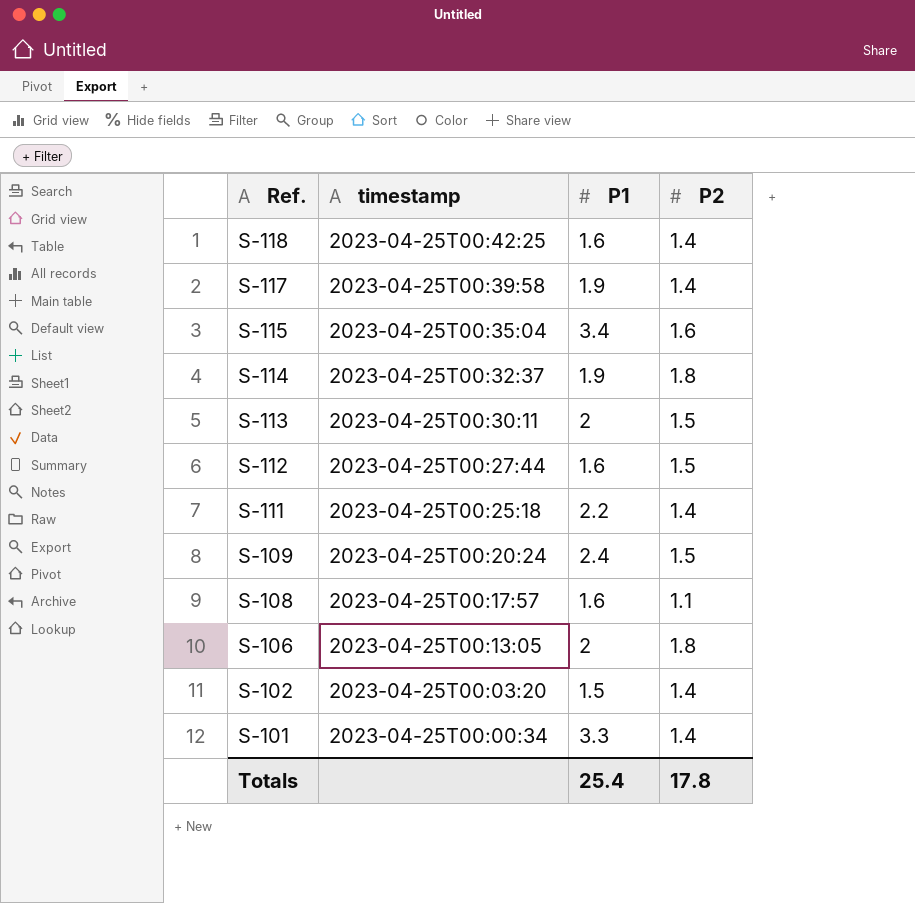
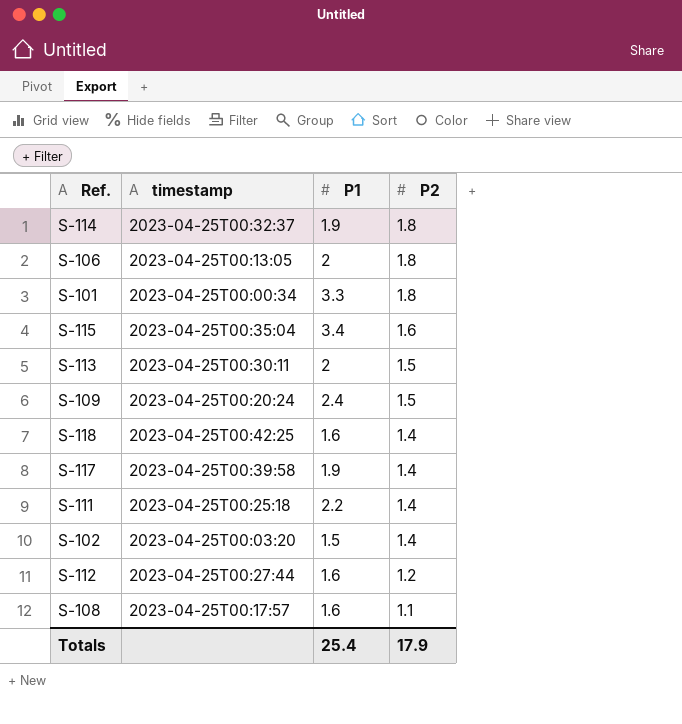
row order: Ref. descending -> P2 descending
S-101 | P2: 1.4 -> 1.8
S-112 | P2: 1.5 -> 1.2
Totals | P2: 17.8 -> 17.9

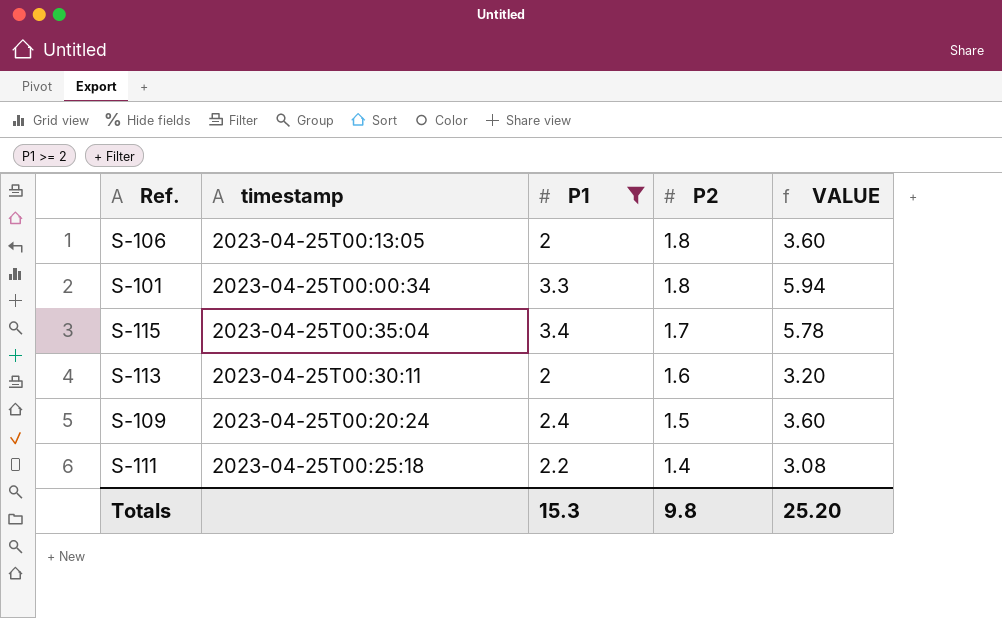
filter: none -> P1 >= 2
column VALUE | formula: none -> [P1] * [P2]
S-115 | P2: 1.6 -> 1.7
S-113 | P2: 1.5 -> 1.6
Totals | P1: 25.4 -> 15.3
Totals | P2: 17.9 -> 9.8

